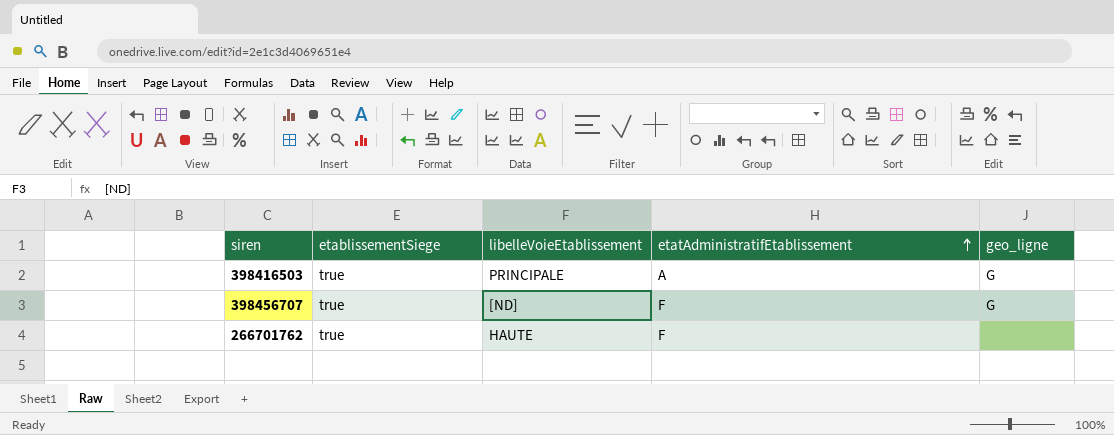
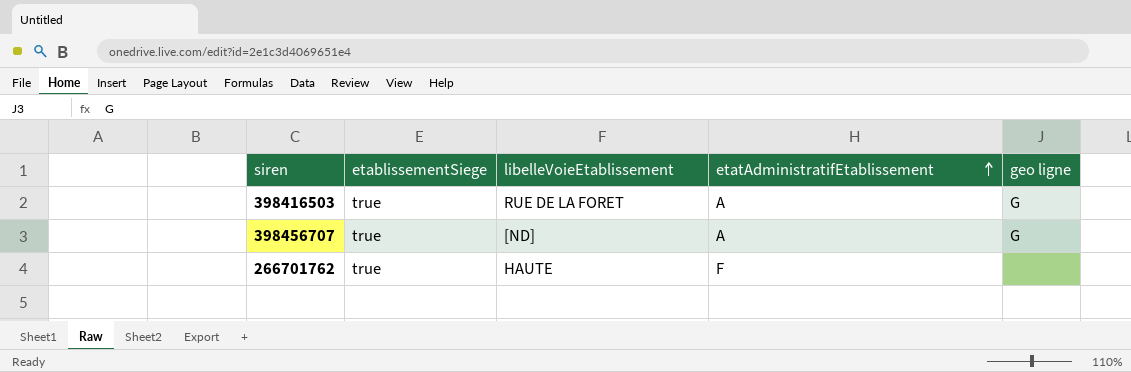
column name: geo_ligne -> geo ligne
398416503 | libelleVoieEtablissement: PRINCIPALE -> RUE DE LA FORET
398456707 | etatAdministratifEtablissement: F -> A

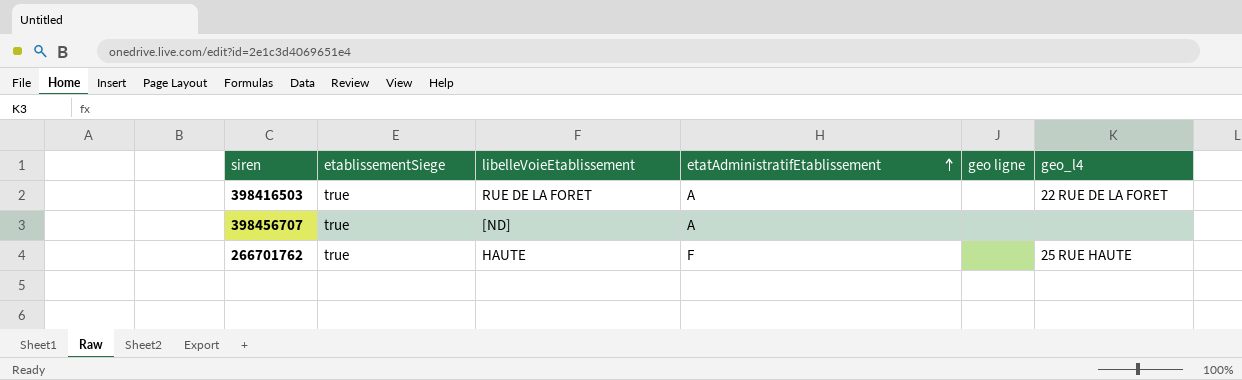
column geo_l4 | position: none -> 6
398416503 | geo ligne: G -> none
398456707 | geo ligne: G -> none

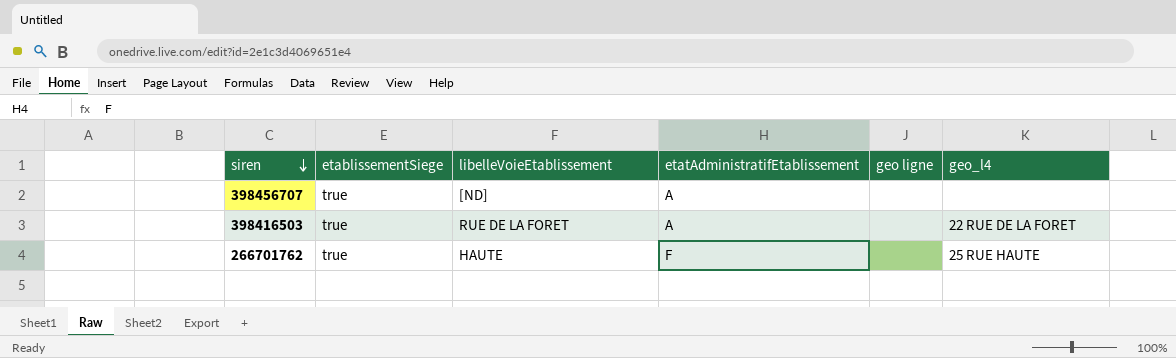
row order: etatAdministratifEtablissement ascending -> siren descending

